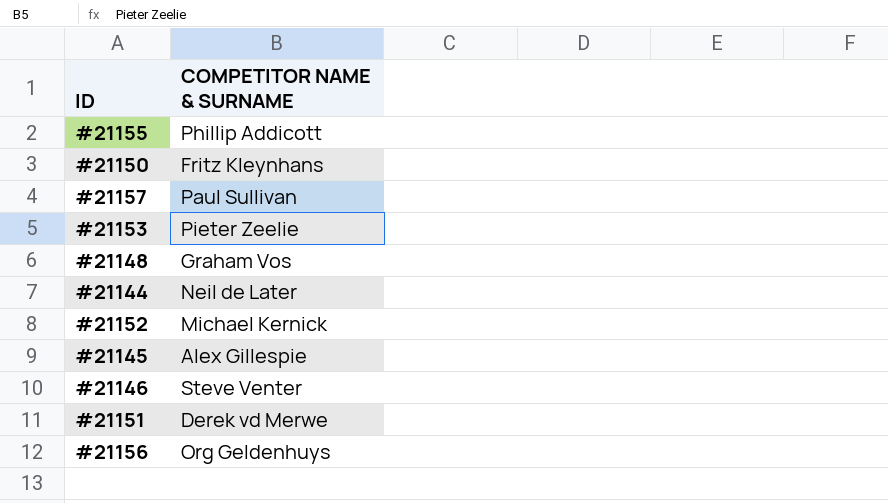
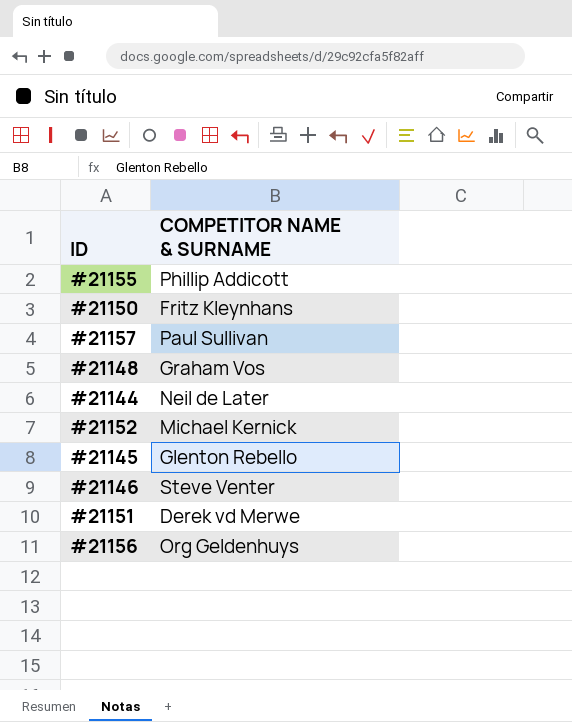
row #21153: Pieter Zeelie -> none
#21145 | COMPETITOR NAME & SURNAME: Alex Gillespie -> Glenton Rebello

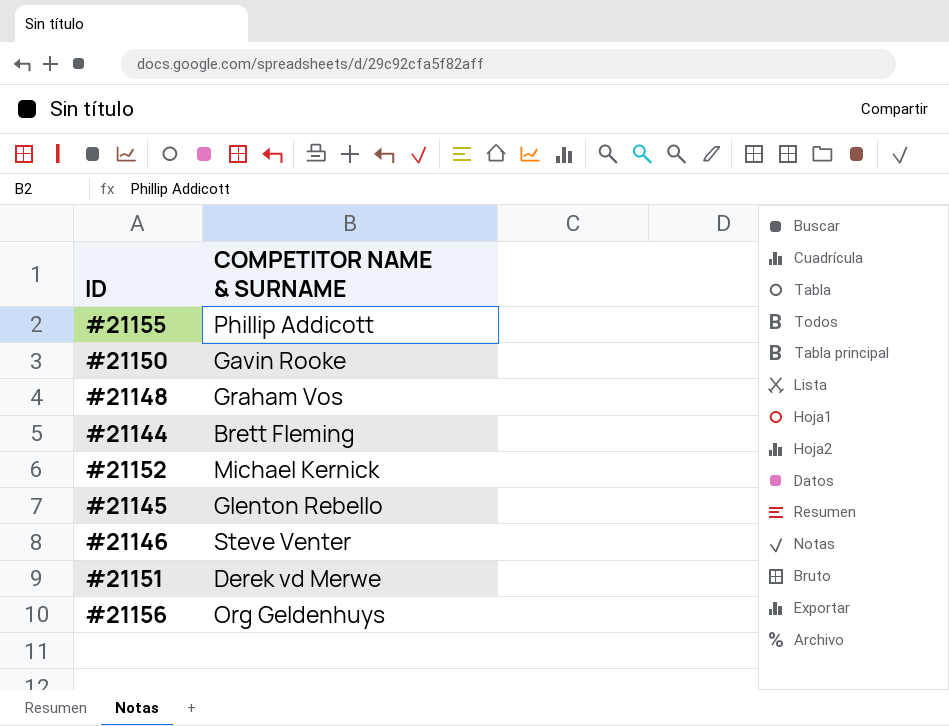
row #21157: Paul Sullivan -> none
#21150 | COMPETITOR NAME & SURNAME: Fritz Kleynhans -> Gavin Rooke
#21144 | COMPETITOR NAME & SURNAME: Neil de Later -> Brett Fleming

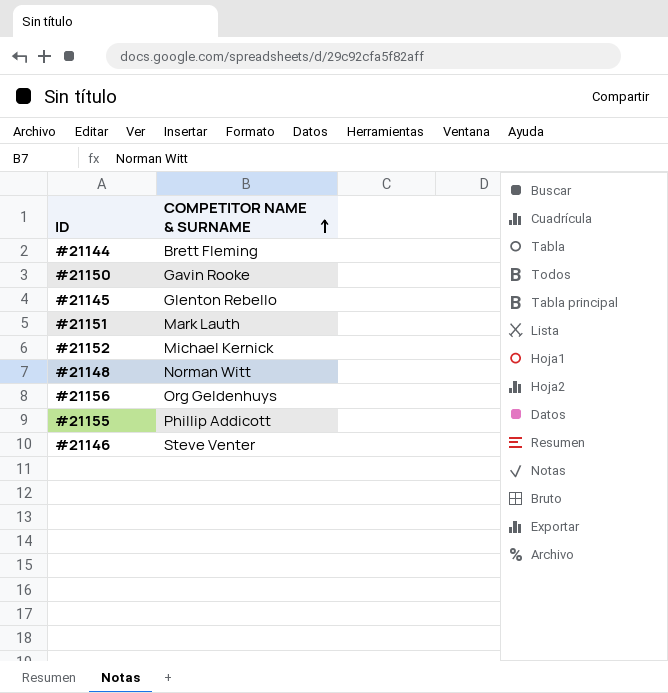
row order: none -> COMPETITOR NAME & SURNAME ascending
#21151 | COMPETITOR NAME & SURNAME: Derek vd Merwe -> Mark Lauth
#21148 | COMPETITOR NAME & SURNAME: Graham Vos -> Norman Witt

